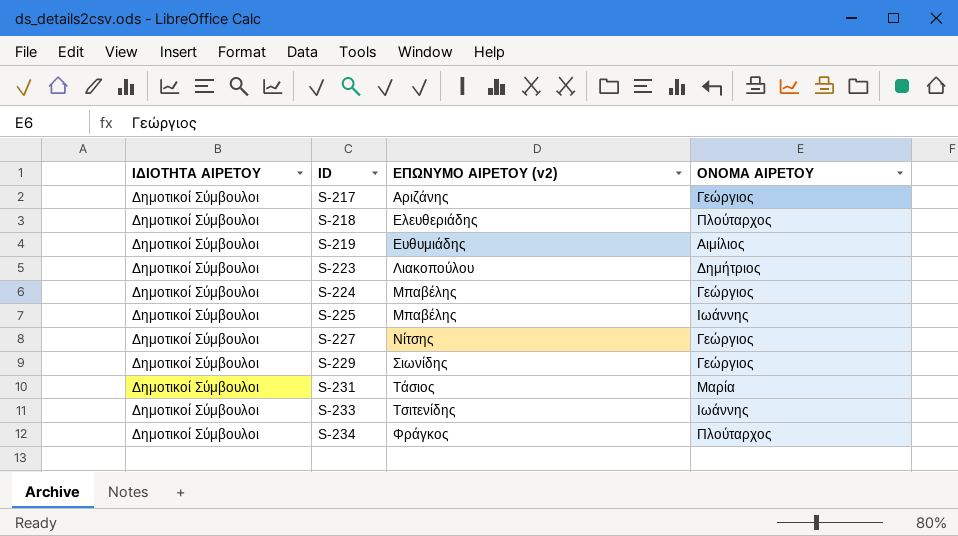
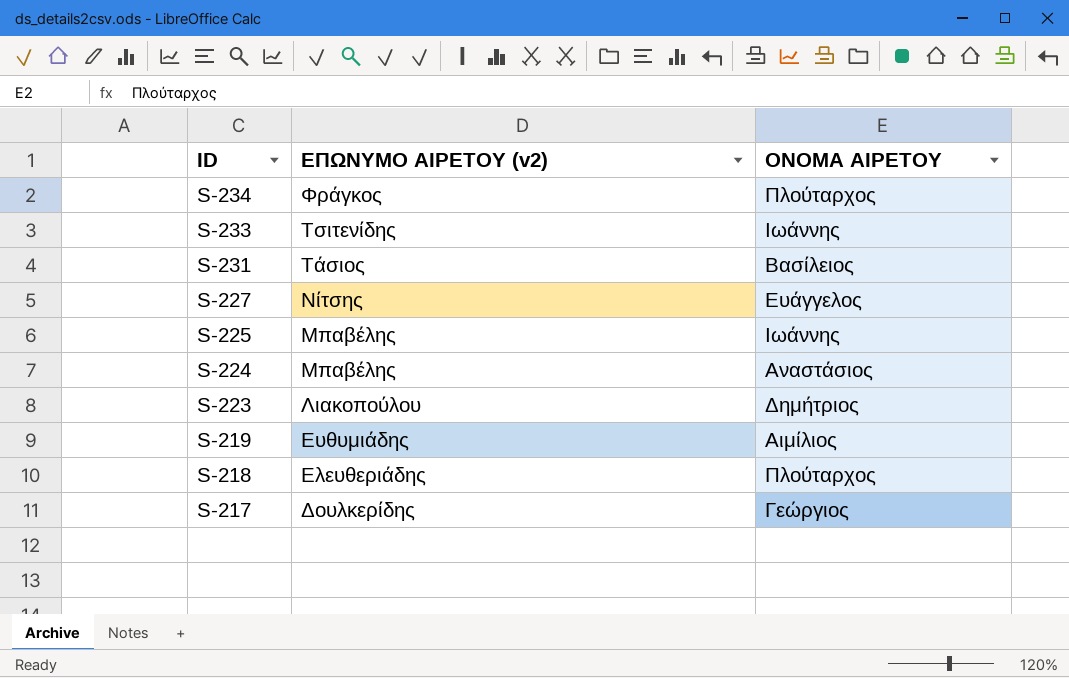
row order: ID ascending -> ID descending
column ΙΔΙΟΤΗΤΑ ΑΙΡΕΤΟΥ | position: 1 -> none
row S-229: Δημοτικοί Σύμβουλοι | Σιωνίδης | Γεώργιος -> none
S-231 | ΟΝΟΜΑ ΑΙΡΕΤΟΥ: Μαρία -> Βασίλειος
S-227 | ΟΝΟΜΑ ΑΙΡΕΤΟΥ: Γεώργιος -> Ευάγγελος
S-224 | ΟΝΟΜΑ ΑΙΡΕΤΟΥ: Γεώργιος -> Αναστάσιος
S-217 | ΕΠΩΝΥΜΟ ΑΙΡΕΤΟΥ (v2): Αριζάνης -> Δουλκερίδης

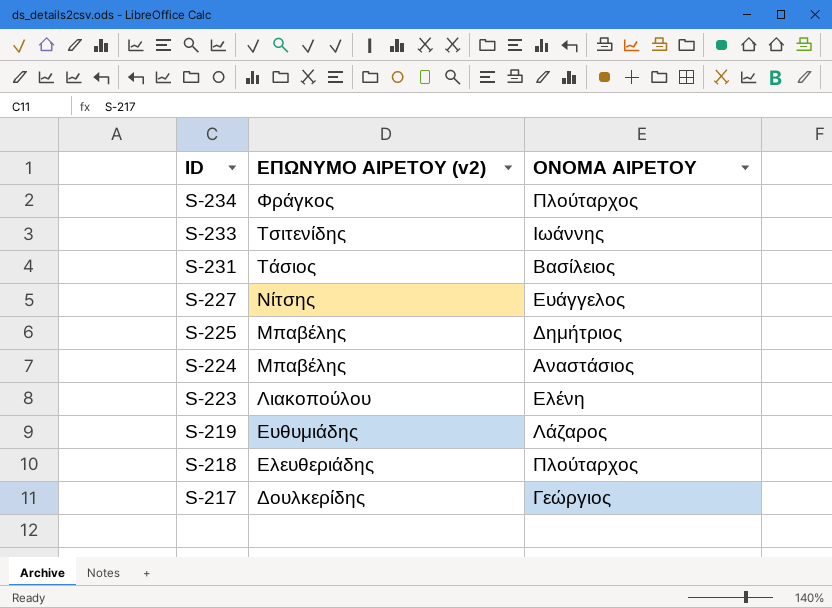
S-225 | ΟΝΟΜΑ ΑΙΡΕΤΟΥ: Ιωάννης -> Δημήτριος
S-223 | ΟΝΟΜΑ ΑΙΡΕΤΟΥ: Δημήτριος -> Ελένη
S-219 | ΟΝΟΜΑ ΑΙΡΕΤΟΥ: Αιμίλιος -> Λάζαρος

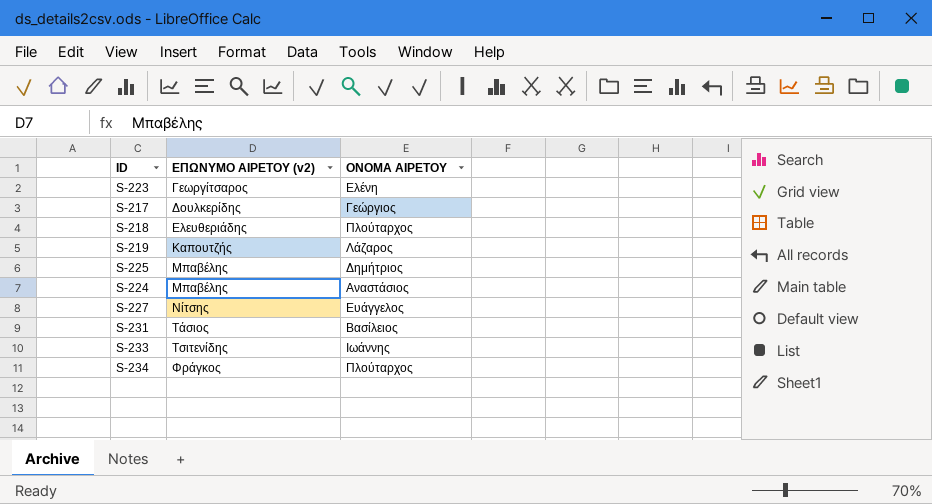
row order: ID descending -> ΕΠΩΝΥΜΟ ΑΙΡΕΤΟΥ (v2) ascending
S-223 | ΕΠΩΝΥΜΟ ΑΙΡΕΤΟΥ (v2): Λιακοπούλου -> Γεωργίτσαρος
S-219 | ΕΠΩΝΥΜΟ ΑΙΡΕΤΟΥ (v2): Ευθυμιάδης -> Καπουτζής

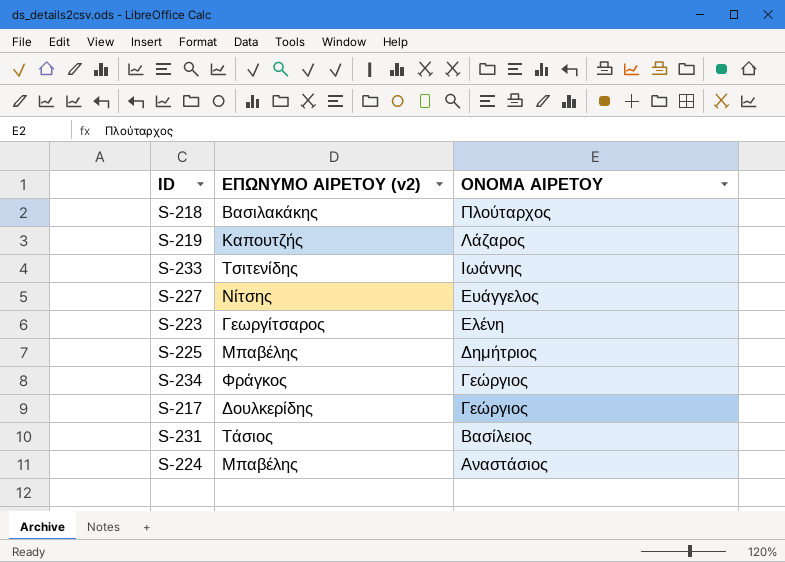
row order: ΕΠΩΝΥΜΟ ΑΙΡΕΤΟΥ (v2) ascending -> ΟΝΟΜΑ ΑΙΡΕΤΟΥ descending
S-218 | ΕΠΩΝΥΜΟ ΑΙΡΕΤΟΥ (v2): Ελευθεριάδης -> Βασιλακάκης
S-234 | ΟΝΟΜΑ ΑΙΡΕΤΟΥ: Πλούταρχος -> Γεώργιος

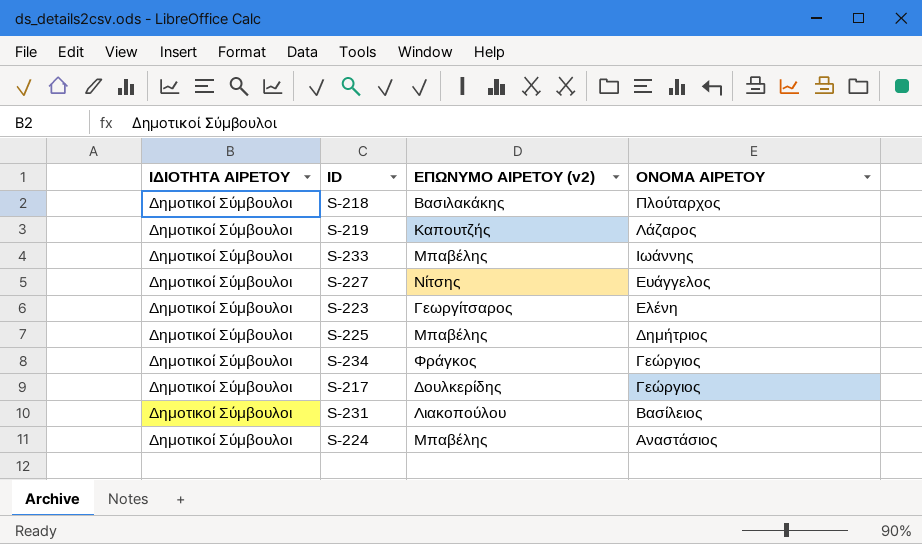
column ΙΔΙΟΤΗΤΑ ΑΙΡΕΤΟΥ | position: none -> 1
S-233 | ΕΠΩΝΥΜΟ ΑΙΡΕΤΟΥ (v2): Τσιτενίδης -> Μπαβέλης
S-231 | ΕΠΩΝΥΜΟ ΑΙΡΕΤΟΥ (v2): Τάσιος -> Λιακοπούλου

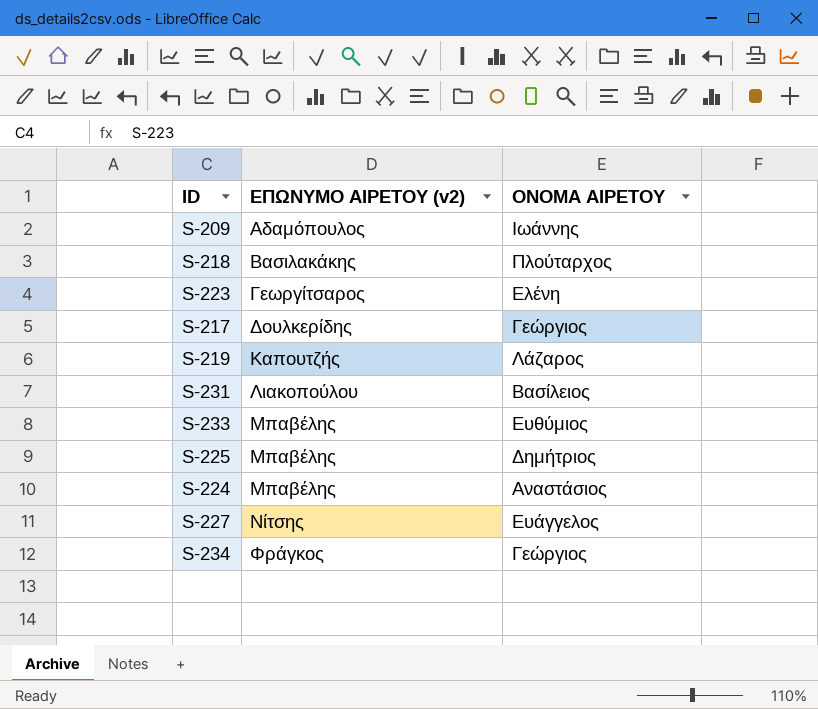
row order: ΟΝΟΜΑ ΑΙΡΕΤΟΥ descending -> ΕΠΩΝΥΜΟ ΑΙΡΕΤΟΥ (v2) ascending
column ΙΔΙΟΤΗΤΑ ΑΙΡΕΤΟΥ | position: 1 -> none
row S-209: none -> Αδαμόπουλος | Ιωάννης
S-233 | ΟΝΟΜΑ ΑΙΡΕΤΟΥ: Ιωάννης -> Ευθύμιος

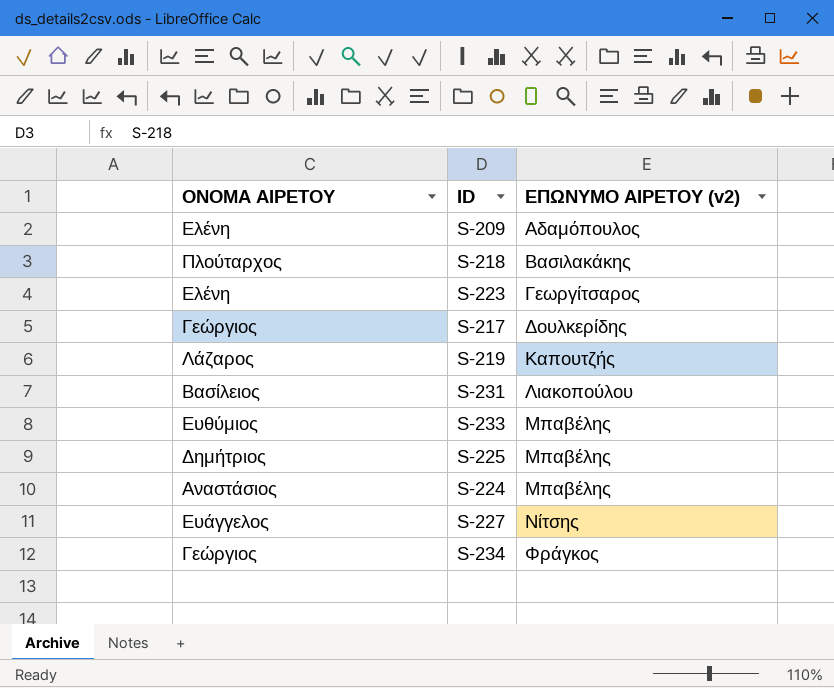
column ΟΝΟΜΑ ΑΙΡΕΤΟΥ | position: 3 -> 1
S-209 | ΟΝΟΜΑ ΑΙΡΕΤΟΥ: Ιωάννης -> Ελένη

